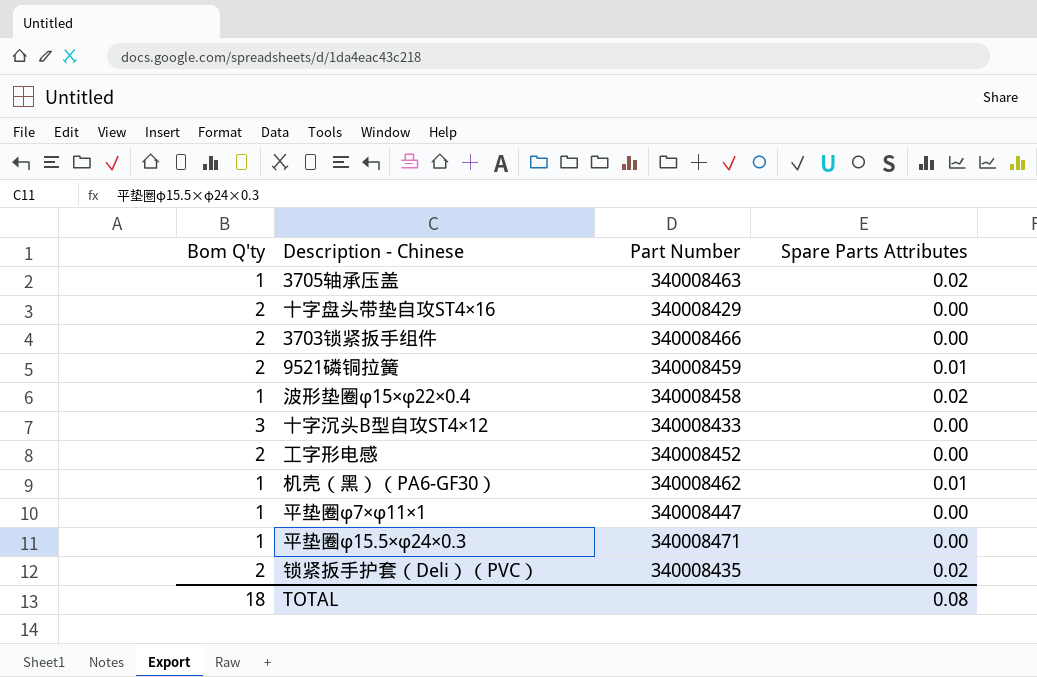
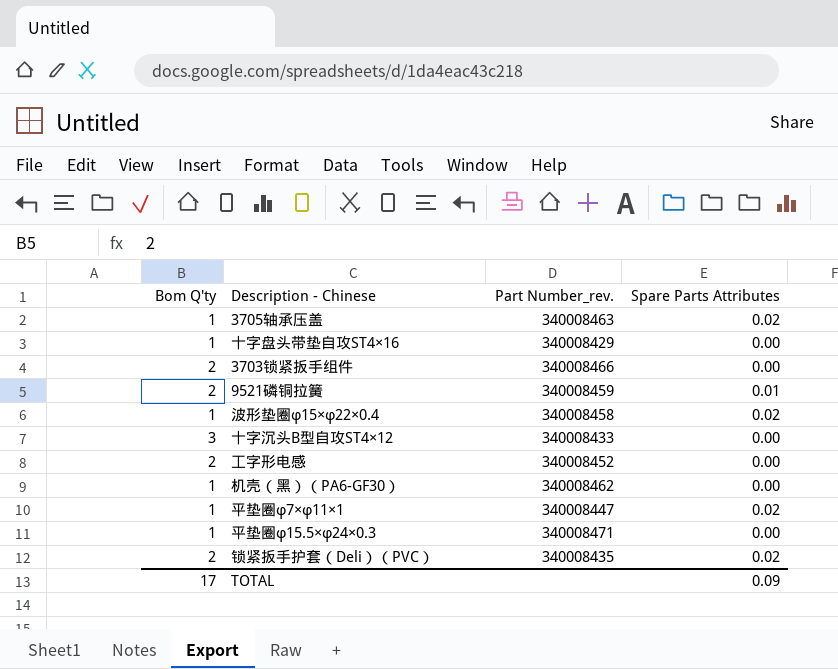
column name: Part Number -> Part Number_rev.
十字盘头带垫自攻ST4×16 | Bom Q'ty: 2 -> 1
机壳（黑）（PA6-GF30） | Spare Parts Attributes: 0.01 -> 0.00
平垫圈φ7×φ11×1 | Spare Parts Attributes: 0.00 -> 0.02
TOTAL | Bom Q'ty: 18 -> 17
TOTAL | Spare Parts Attributes: 0.08 -> 0.09

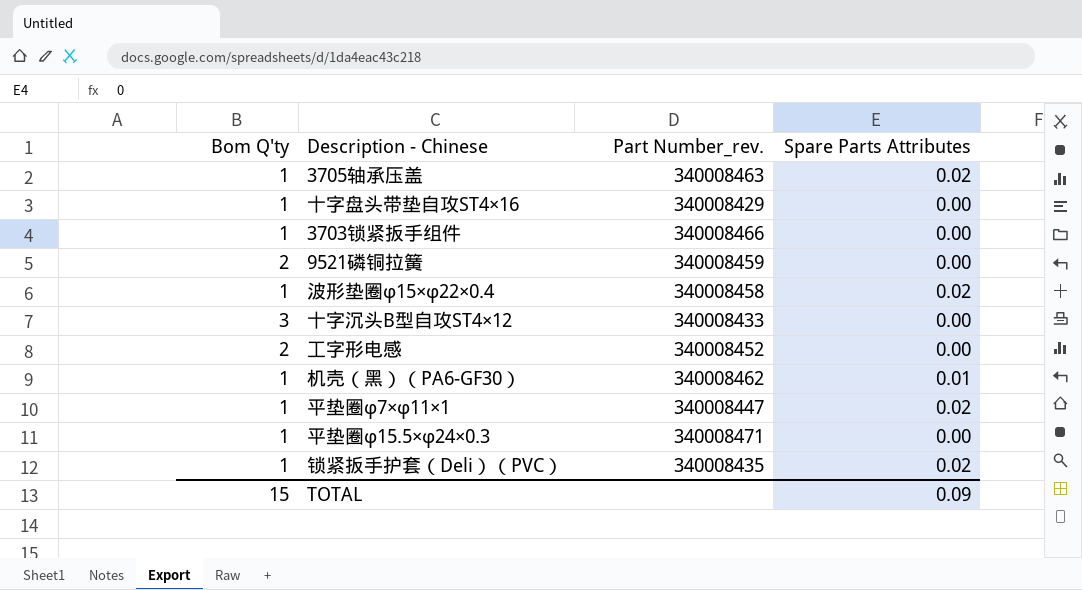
3703锁紧扳手组件 | Bom Q'ty: 2 -> 1
9521磷铜拉簧 | Spare Parts Attributes: 0.01 -> 0.00
机壳（黑）（PA6-GF30） | Spare Parts Attributes: 0.00 -> 0.01
锁紧扳手护套（Deli）（PVC） | Bom Q'ty: 2 -> 1
TOTAL | Bom Q'ty: 17 -> 15

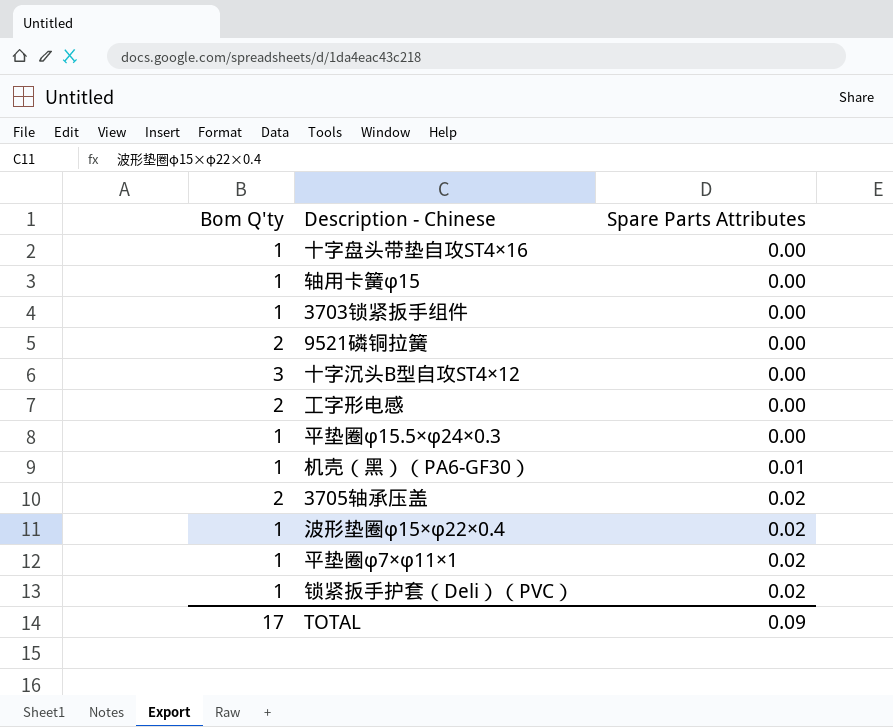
row order: none -> Spare Parts Attributes ascending
column Part Number_rev. | position: 3 -> none
row 轴用卡簧φ15: none -> 1 | 0.00
3705轴承压盖 | Bom Q'ty: 1 -> 2
TOTAL | Bom Q'ty: 15 -> 17

